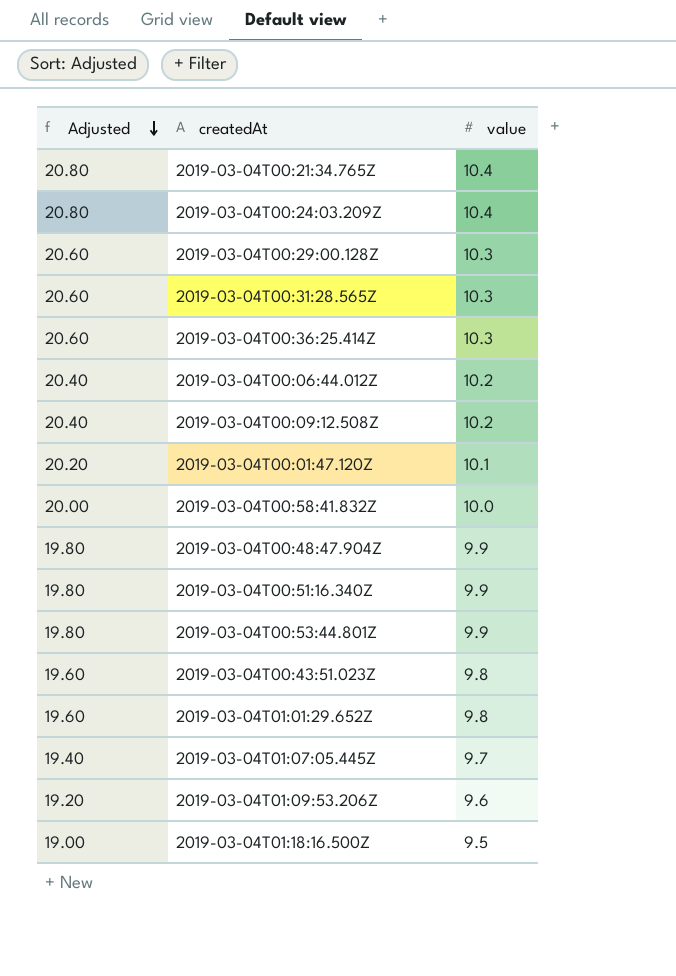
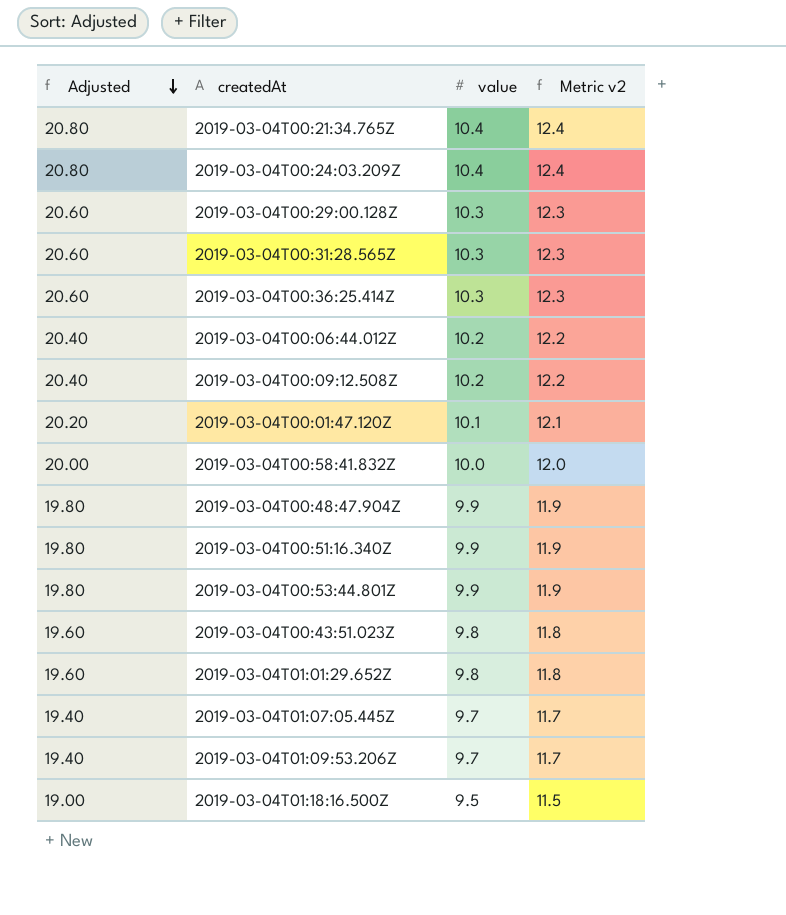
column Metric v2 | formula: none -> [value] + 2
2019-03-04T01:09:53.206Z | Adjusted: 19.20 -> 19.40
2019-03-04T01:09:53.206Z | value: 9.6 -> 9.7

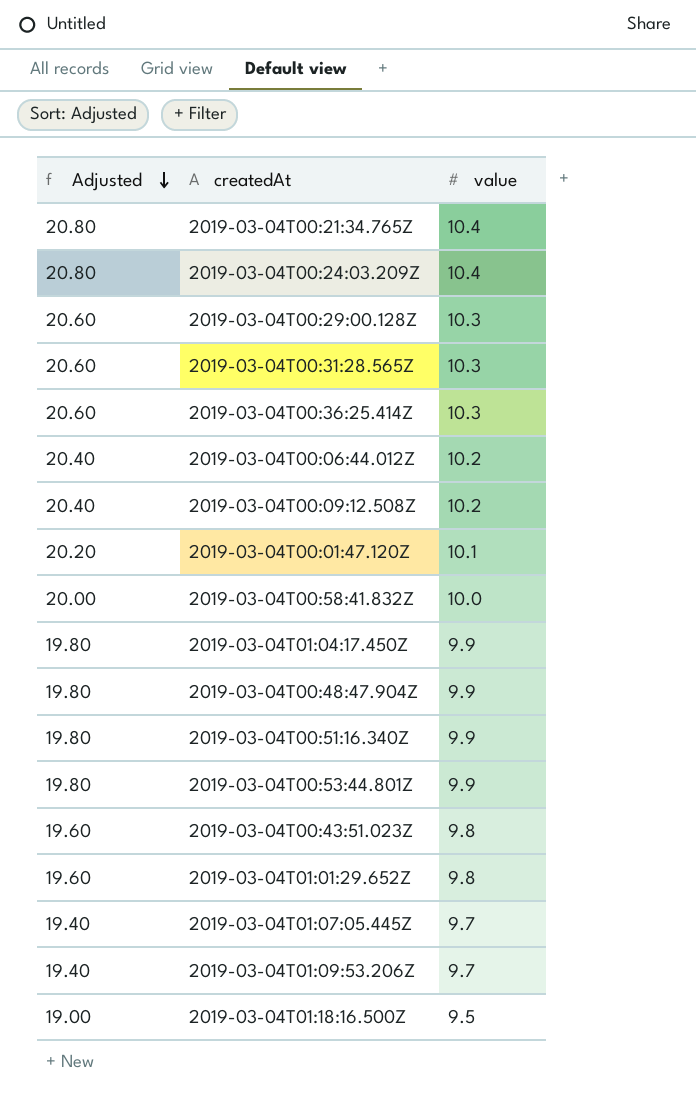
column Metric v2 | formula: [value] + 2 -> none
row 2019-03-04T01:04:17.450Z: none -> 19.80 | 9.9

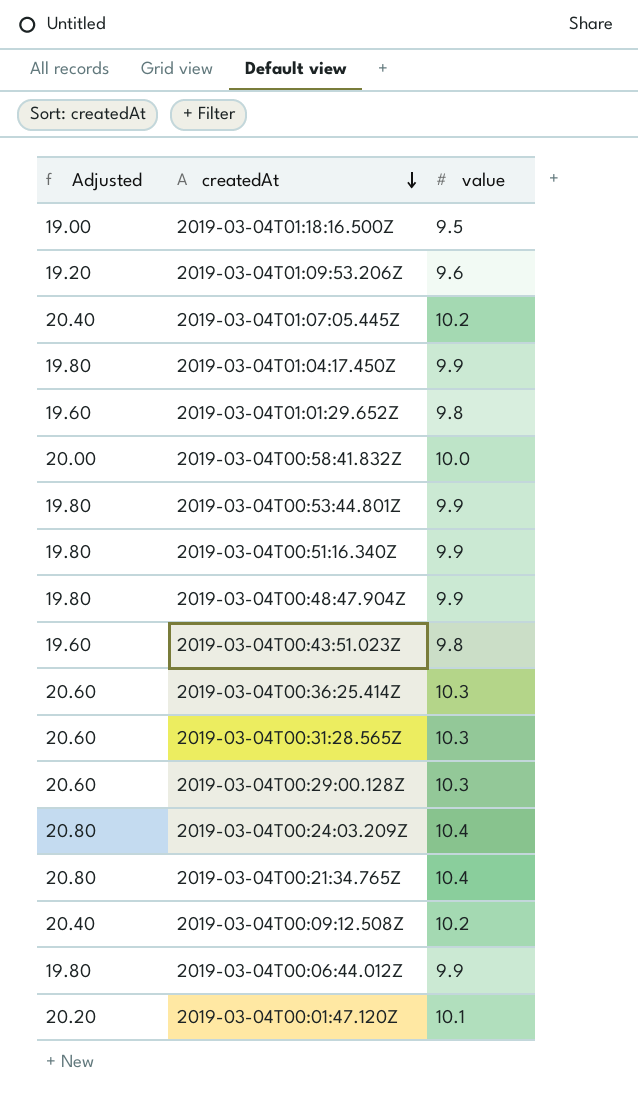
row order: Adjusted descending -> createdAt descending
2019-03-04T01:09:53.206Z | Adjusted: 19.40 -> 19.20
2019-03-04T01:09:53.206Z | value: 9.7 -> 9.6
2019-03-04T01:07:05.445Z | Adjusted: 19.40 -> 20.40
2019-03-04T01:07:05.445Z | value: 9.7 -> 10.2
2019-03-04T00:06:44.012Z | Adjusted: 20.40 -> 19.80
2019-03-04T00:06:44.012Z | value: 10.2 -> 9.9

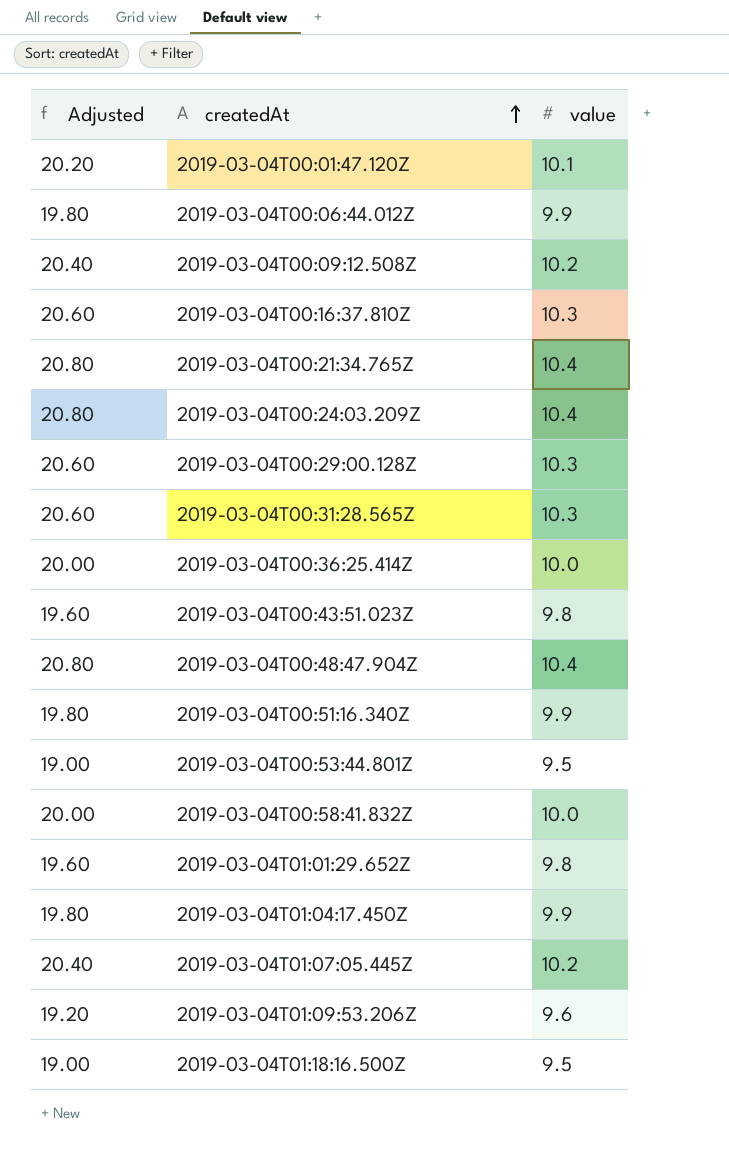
row order: createdAt descending -> createdAt ascending
row 2019-03-04T00:16:37.810Z: none -> 20.60 | 10.3
2019-03-04T00:36:25.414Z | Adjusted: 20.60 -> 20.00
2019-03-04T00:36:25.414Z | value: 10.3 -> 10.0
2019-03-04T00:48:47.904Z | Adjusted: 19.80 -> 20.80
2019-03-04T00:48:47.904Z | value: 9.9 -> 10.4
2019-03-04T00:53:44.801Z | Adjusted: 19.80 -> 19.00
2019-03-04T00:53:44.801Z | value: 9.9 -> 9.5

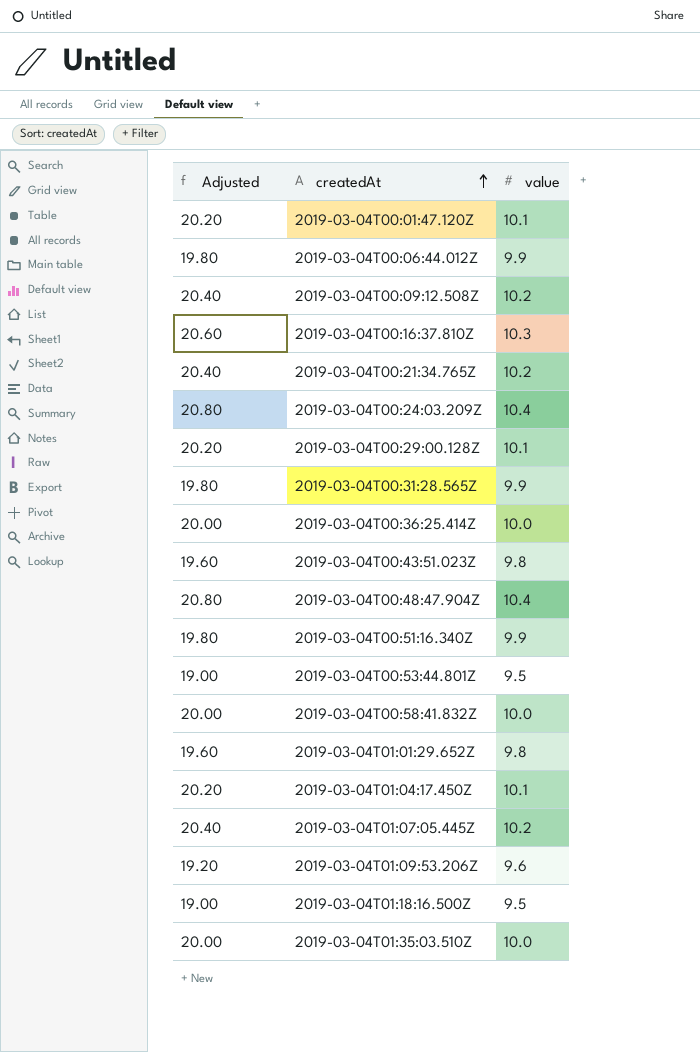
2019-03-04T00:21:34.765Z | Adjusted: 20.80 -> 20.40
2019-03-04T00:21:34.765Z | value: 10.4 -> 10.2
2019-03-04T00:29:00.128Z | Adjusted: 20.60 -> 20.20
2019-03-04T00:29:00.128Z | value: 10.3 -> 10.1
2019-03-04T00:31:28.565Z | Adjusted: 20.60 -> 19.80
2019-03-04T00:31:28.565Z | value: 10.3 -> 9.9
2019-03-04T01:04:17.450Z | Adjusted: 19.80 -> 20.20
2019-03-04T01:04:17.450Z | value: 9.9 -> 10.1
row 2019-03-04T01:35:03.510Z: none -> 20.00 | 10.0

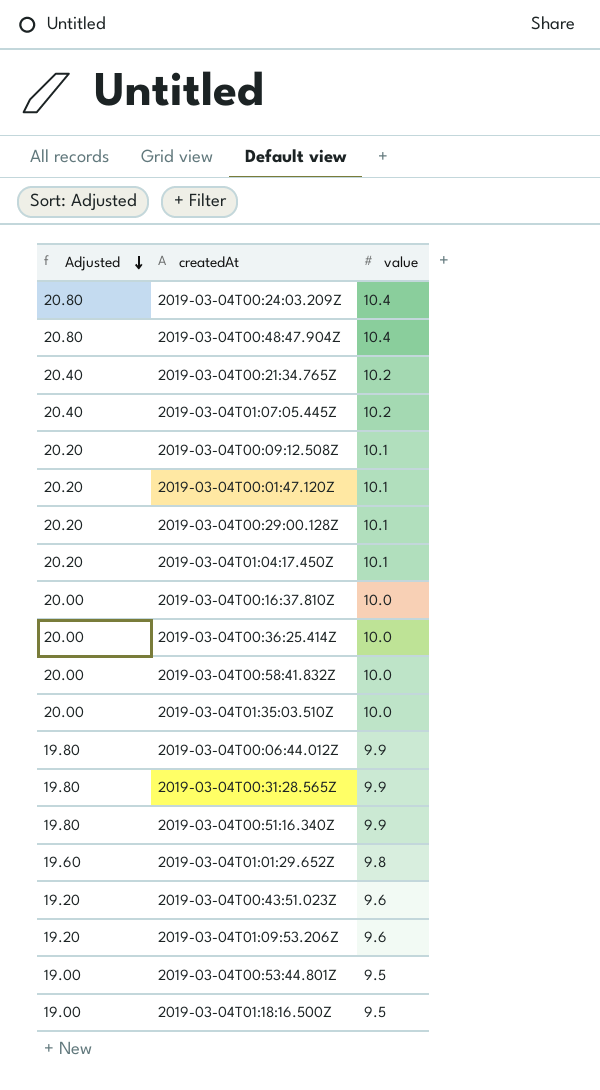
row order: createdAt ascending -> Adjusted descending
2019-03-04T00:09:12.508Z | Adjusted: 20.40 -> 20.20
2019-03-04T00:09:12.508Z | value: 10.2 -> 10.1
2019-03-04T00:16:37.810Z | Adjusted: 20.60 -> 20.00
2019-03-04T00:16:37.810Z | value: 10.3 -> 10.0
2019-03-04T00:43:51.023Z | Adjusted: 19.60 -> 19.20
2019-03-04T00:43:51.023Z | value: 9.8 -> 9.6

